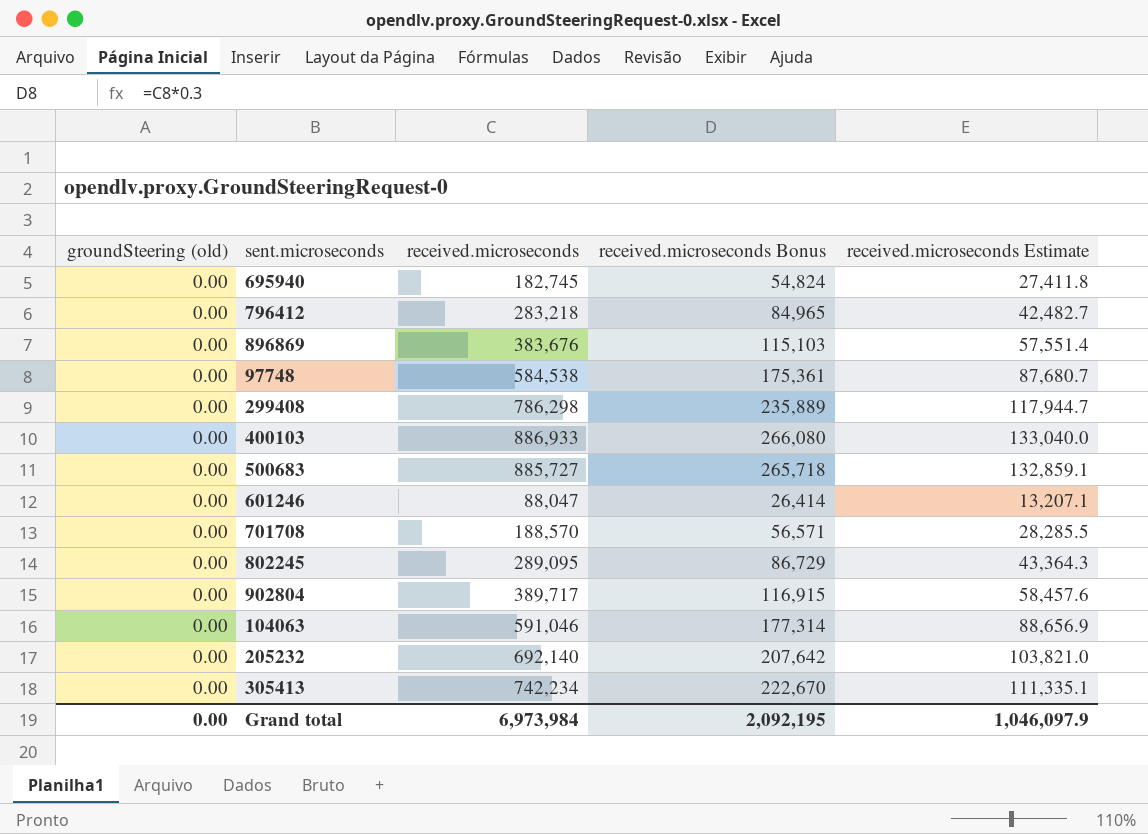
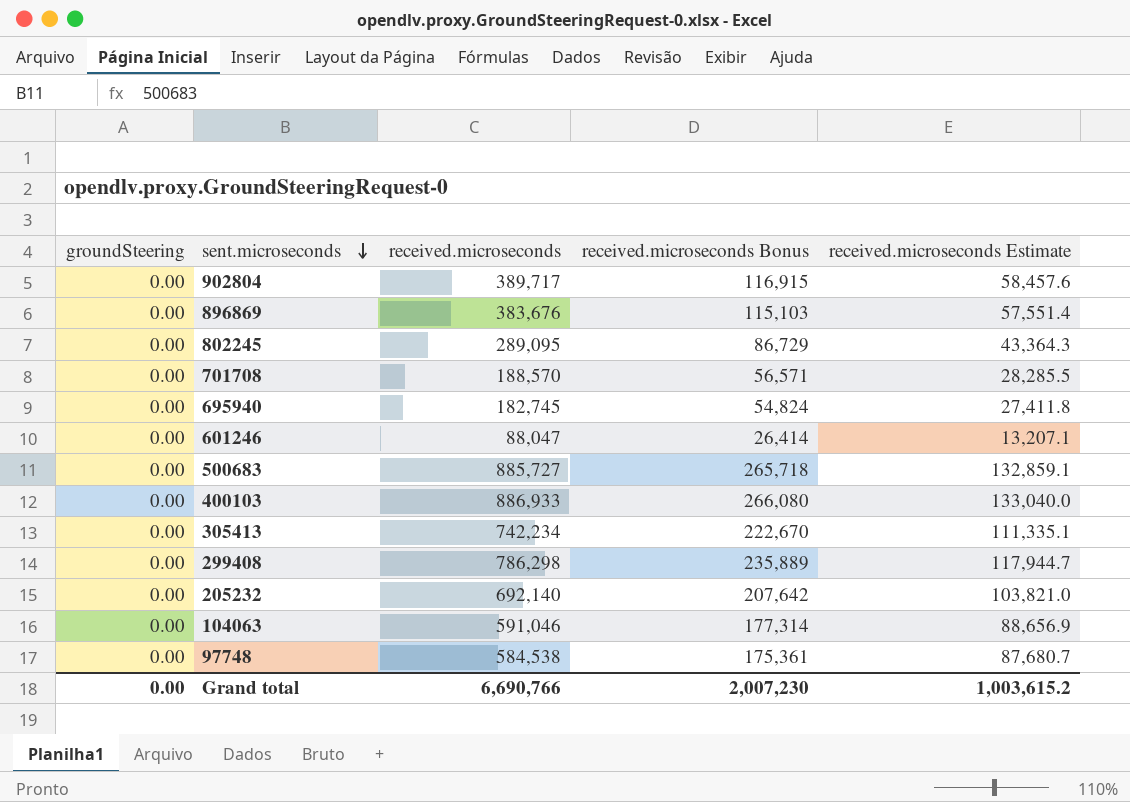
row order: none -> sent.microseconds descending
column name: groundSteering (old) -> groundSteering
row 796412: 0.00 | 283,218 | 84,965 | 42,482.7 -> none
Grand total | received.microseconds: 6,973,984 -> 6,690,766
Grand total | received.microseconds Bonus: 2,092,195 -> 2,007,230
Grand total | received.microseconds Estimate: 1,046,097.9 -> 1,003,615.2

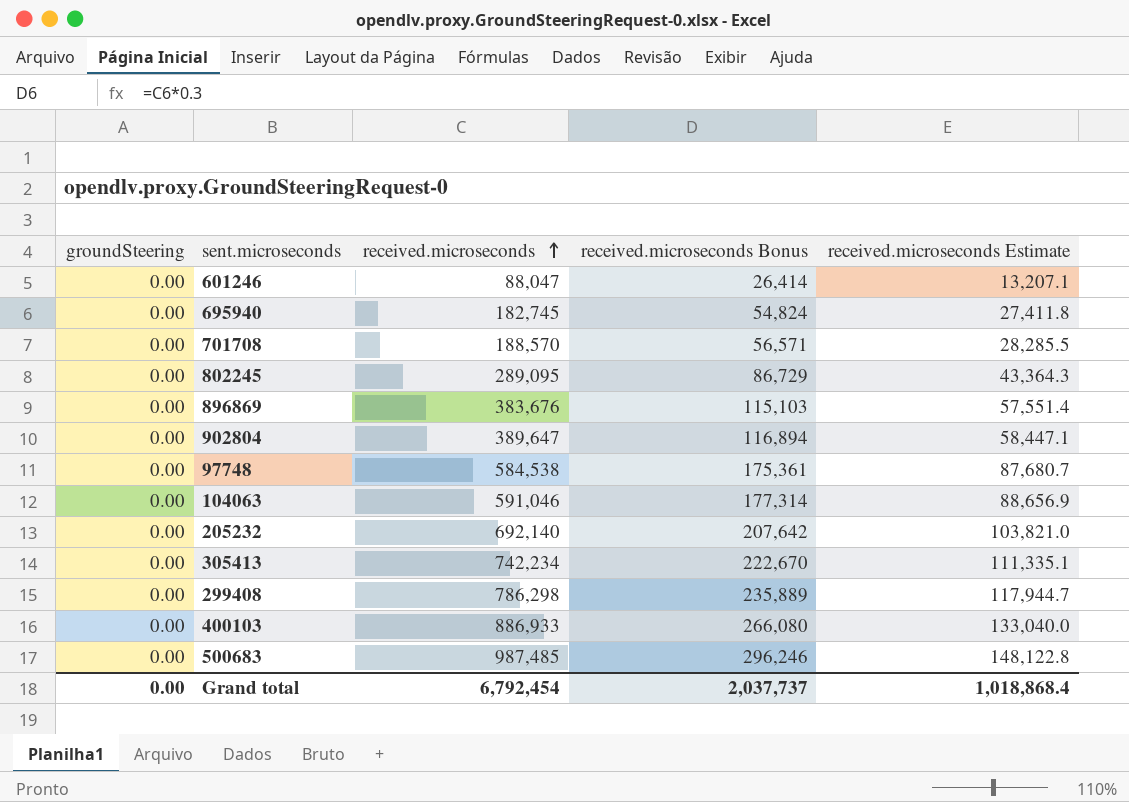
row order: sent.microseconds descending -> received.microseconds ascending
902804 | received.microseconds: 389,717 -> 389,647
902804 | received.microseconds Bonus: 116,915 -> 116,894
902804 | received.microseconds Estimate: 58,457.6 -> 58,447.1
500683 | received.microseconds: 885,727 -> 987,485
500683 | received.microseconds Bonus: 265,718 -> 296,246
500683 | received.microseconds Estimate: 132,859.1 -> 148,122.8
Grand total | received.microseconds: 6,690,766 -> 6,792,454
Grand total | received.microseconds Bonus: 2,007,230 -> 2,037,737
Grand total | received.microseconds Estimate: 1,003,615.2 -> 1,018,868.4

